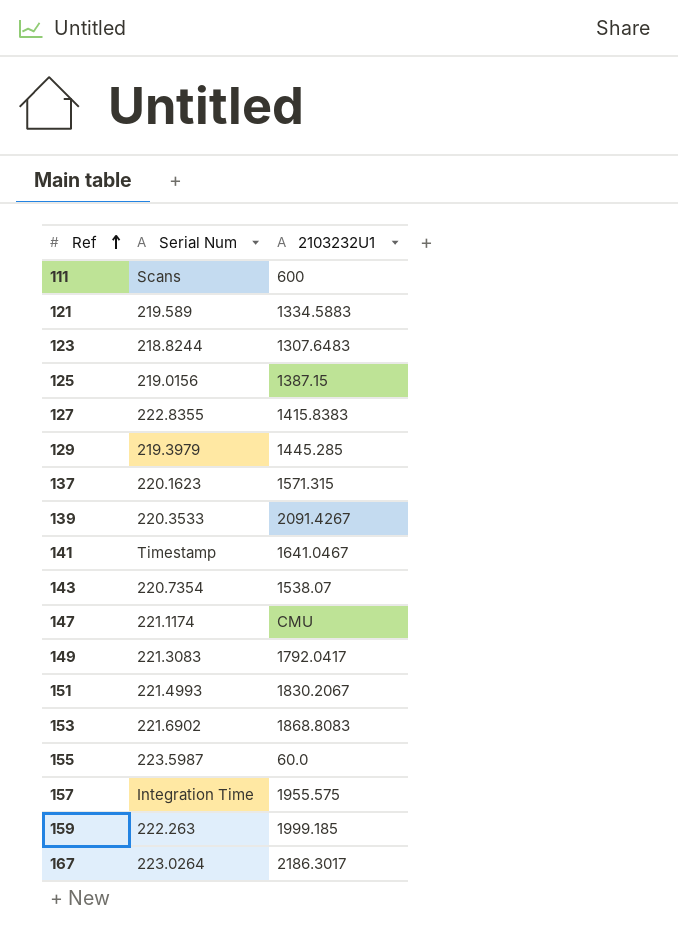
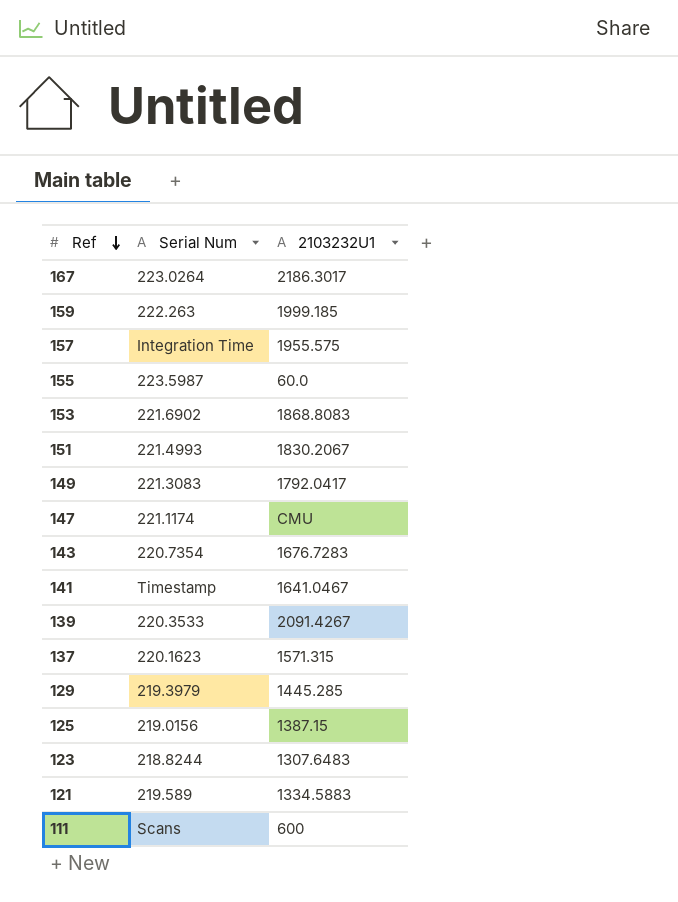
row order: Ref ascending -> Ref descending
row 127: 222.8355 | 1415.8383 -> none
143 | 2103232U1: 1538.07 -> 1676.7283

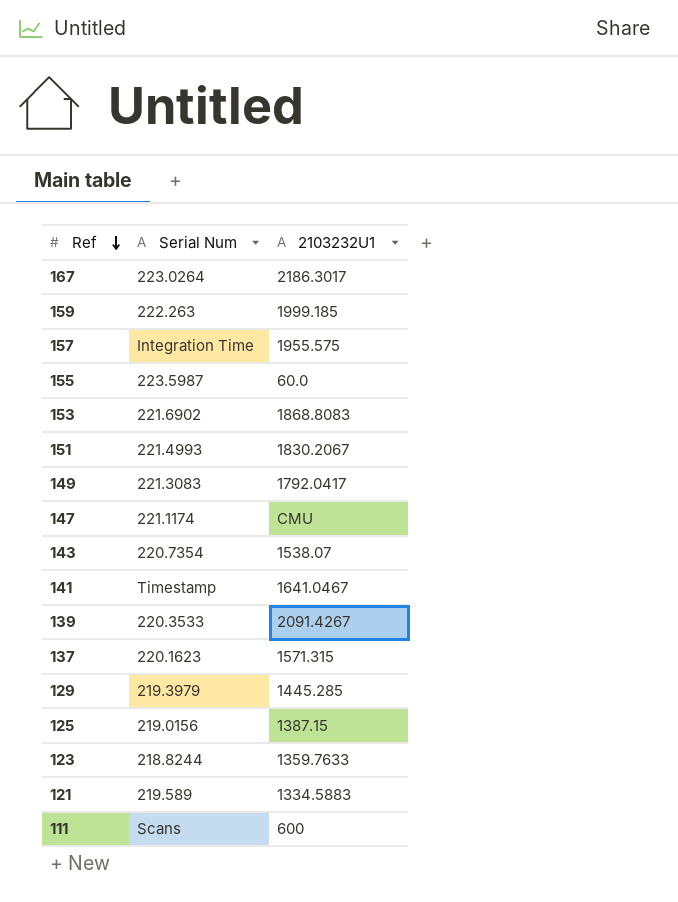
143 | 2103232U1: 1676.7283 -> 1538.07
123 | 2103232U1: 1307.6483 -> 1359.7633

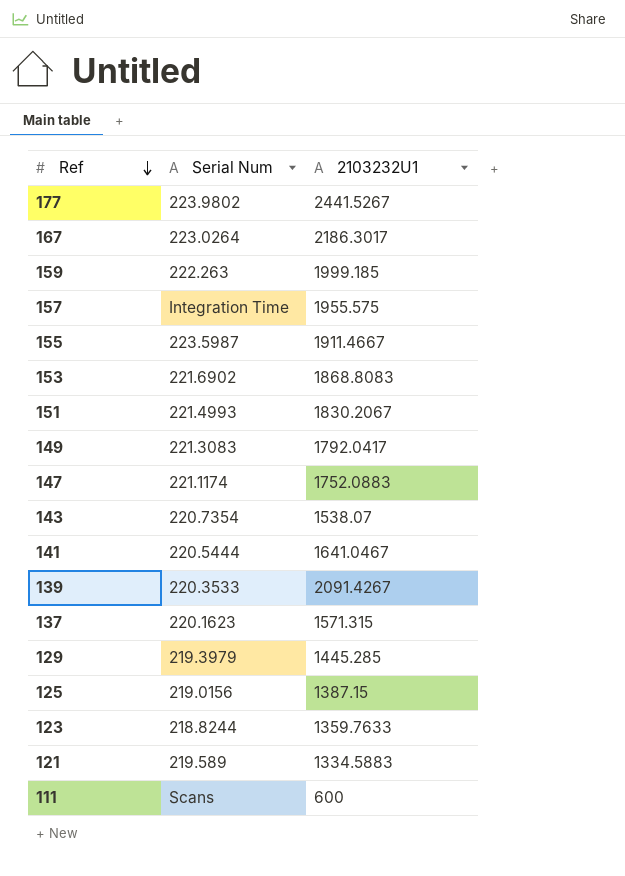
row 177: none -> 223.9802 | 2441.5267
155 | 2103232U1: 60.0 -> 1911.4667
147 | 2103232U1: CMU -> 1752.0883
141 | Serial Num: Timestamp -> 220.5444

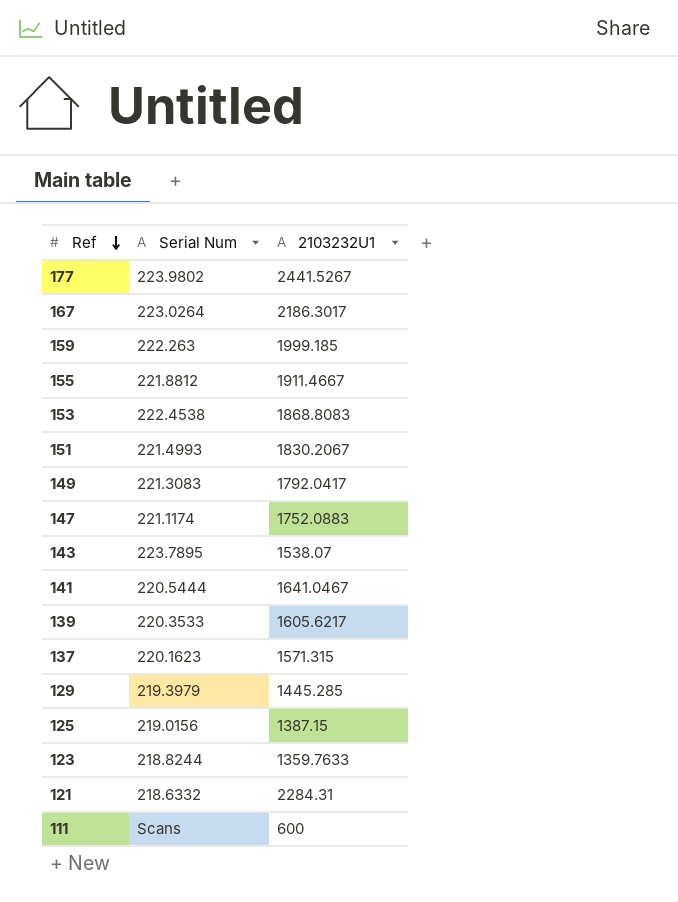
row 157: Integration Time | 1955.575 -> none
155 | Serial Num: 223.5987 -> 221.8812
153 | Serial Num: 221.6902 -> 222.4538
143 | Serial Num: 220.7354 -> 223.7895
139 | 2103232U1: 2091.4267 -> 1605.6217
121 | Serial Num: 219.589 -> 218.6332
121 | 2103232U1: 1334.5883 -> 2284.31

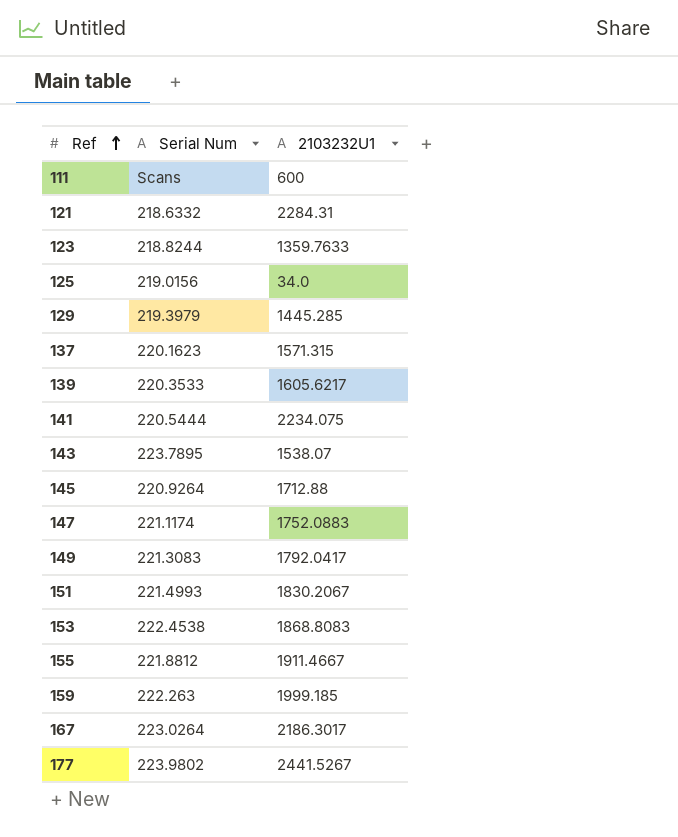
row order: Ref descending -> Ref ascending
125 | 2103232U1: 1387.15 -> 34.0
141 | 2103232U1: 1641.0467 -> 2234.075
row 145: none -> 220.9264 | 1712.88

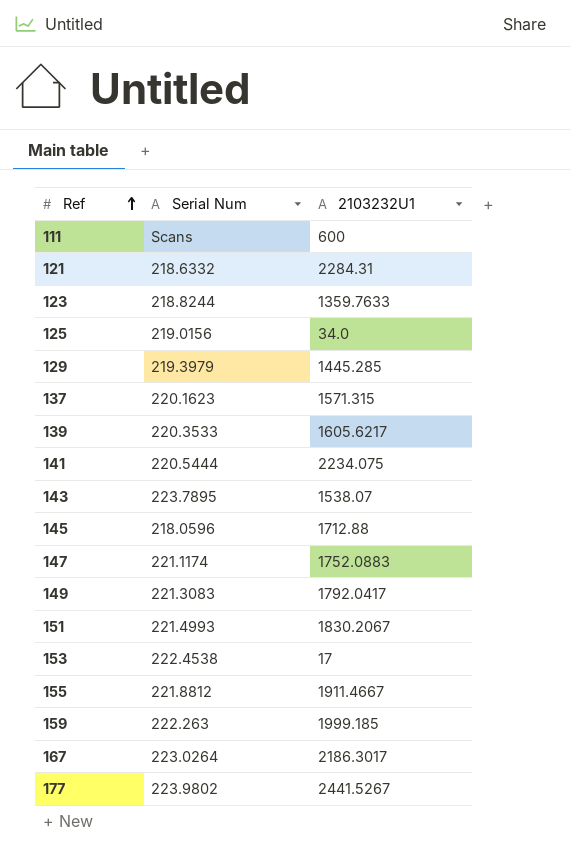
145 | Serial Num: 220.9264 -> 218.0596
153 | 2103232U1: 1868.8083 -> 17

